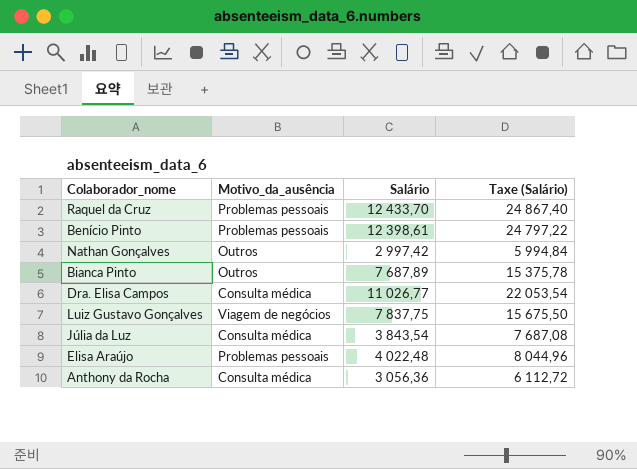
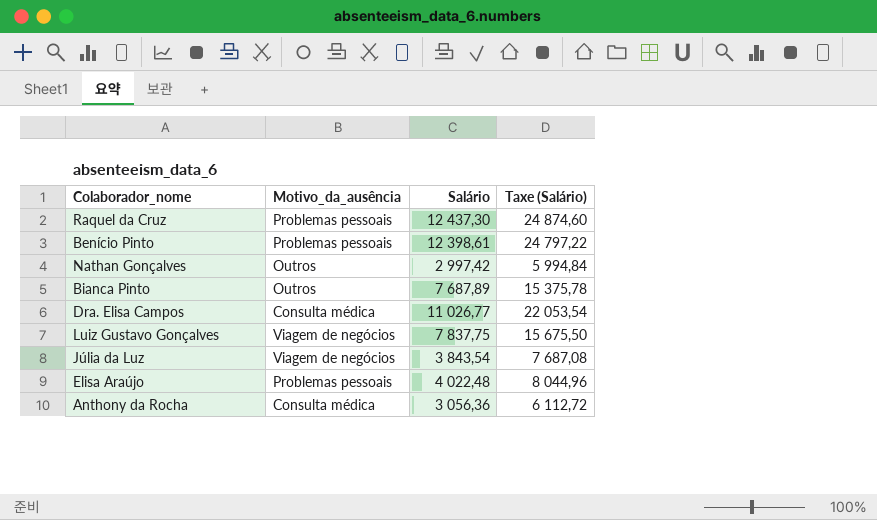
Raquel da Cruz | Salário: 12 433,70 -> 12 437,30
Raquel da Cruz | Taxe (Salário): 24 867,40 -> 24 874,60
Júlia da Luz | Motivo_da_ausência: Consulta médica -> Viagem de negócios

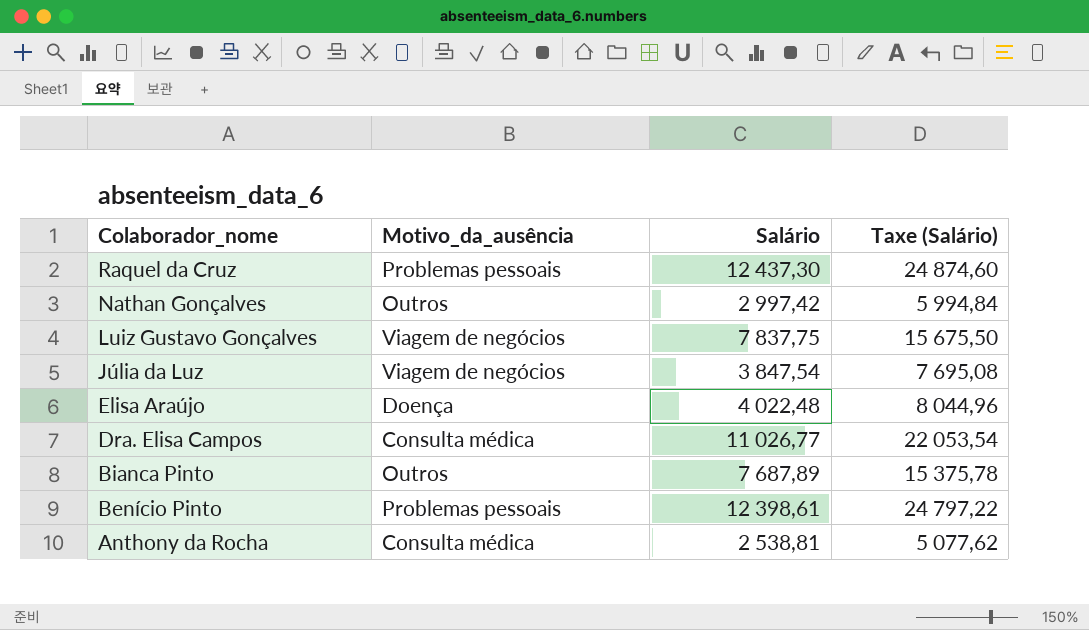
row order: none -> Colaborador_nome descending
Júlia da Luz | Salário: 3 843,54 -> 3 847,54
Júlia da Luz | Taxe (Salário): 7 687,08 -> 7 695,08
Elisa Araújo | Motivo_da_ausência: Problemas pessoais -> Doença
Anthony da Rocha | Salário: 3 056,36 -> 2 538,81
Anthony da Rocha | Taxe (Salário): 6 112,72 -> 5 077,62

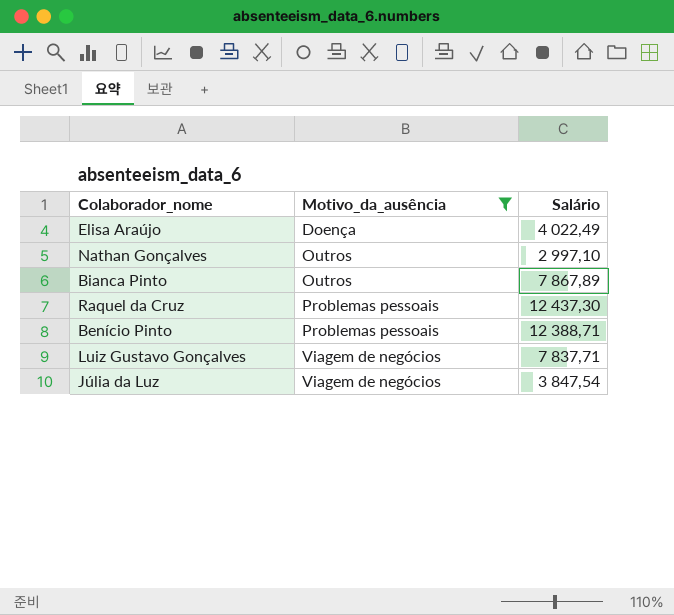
filter: none -> Motivo_da_ausência != Consulta médica
row order: Colaborador_nome descending -> Motivo_da_ausência ascending
column Taxe (Salário) | formula: [Salário] * 2 -> none
Elisa Araújo | Salário: 4 022,48 -> 4 022,49
Nathan Gonçalves | Salário: 2 997,42 -> 2 997,10
Bianca Pinto | Salário: 7 687,89 -> 7 867,89
Benício Pinto | Salário: 12 398,61 -> 12 388,71
Luiz Gustavo Gonçalves | Salário: 7 837,75 -> 7 837,71

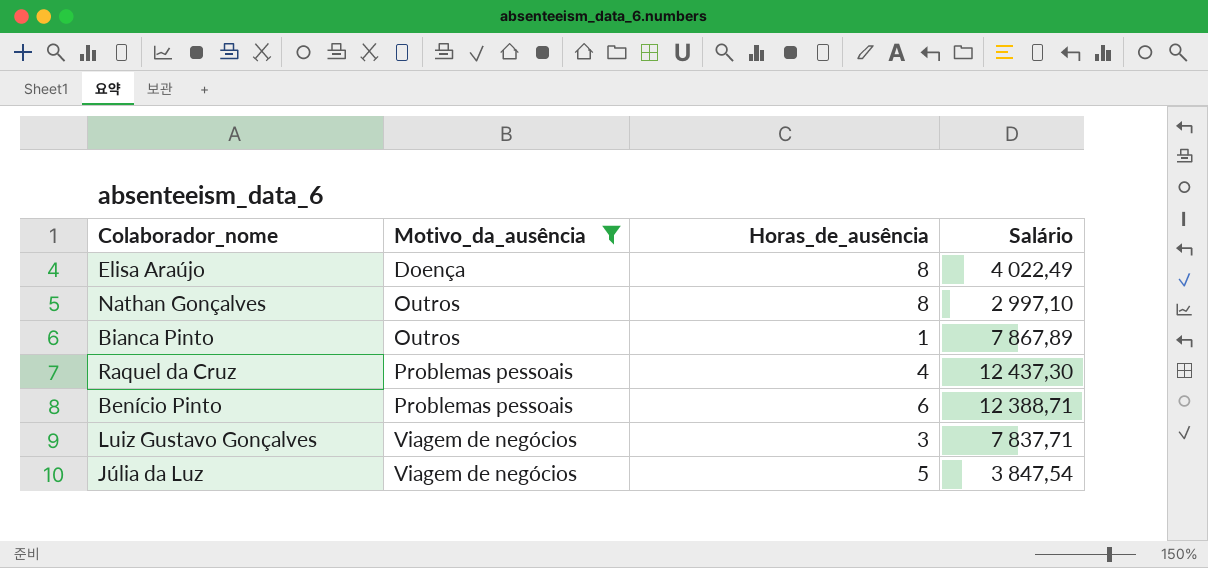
column Horas_de_ausência | position: none -> 3

